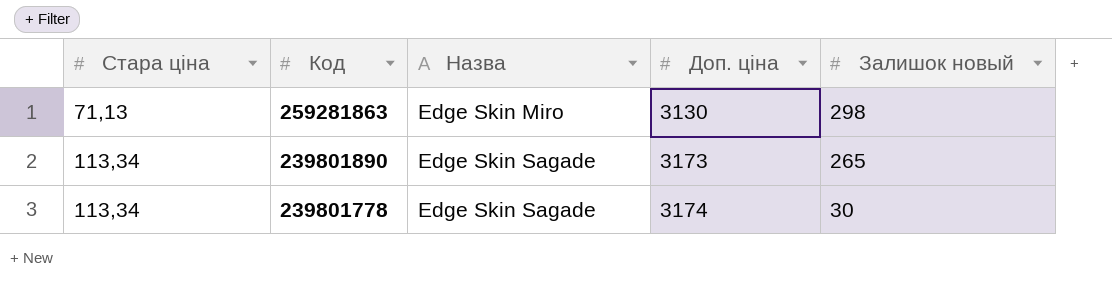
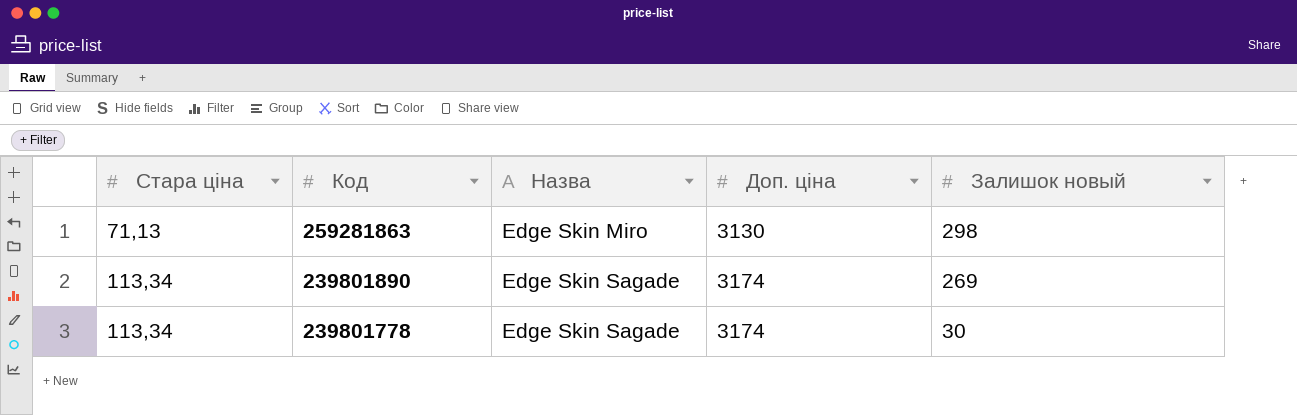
239801890 | Доп. ціна: 3173 -> 3174
239801890 | Залишок новый: 265 -> 269

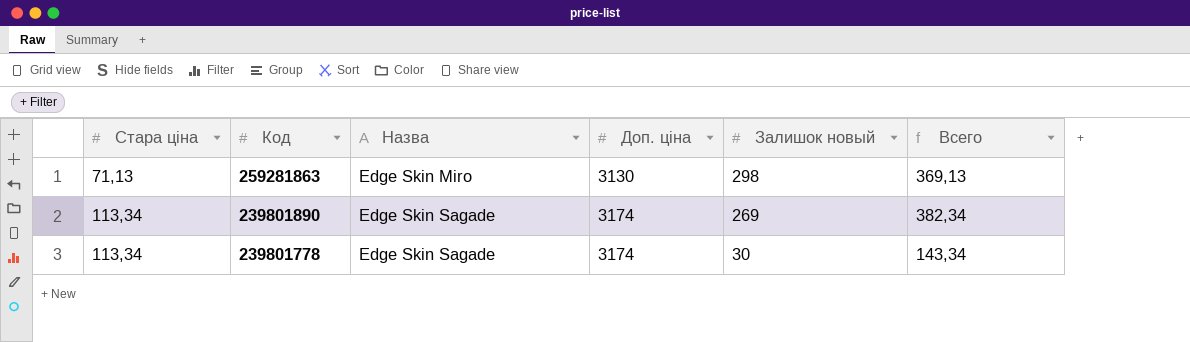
column Всего | formula: none -> [Стара ціна] + [Залишок новый]

